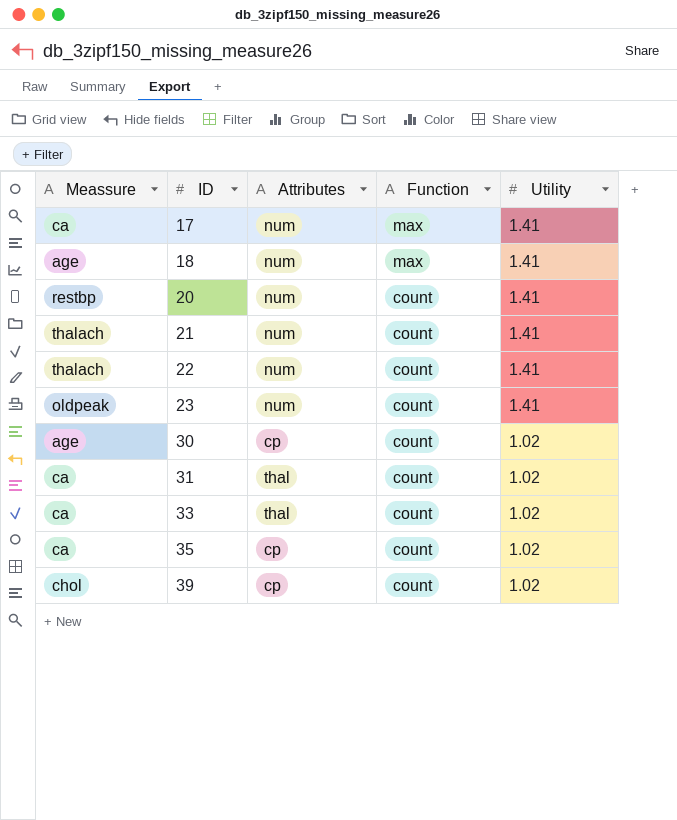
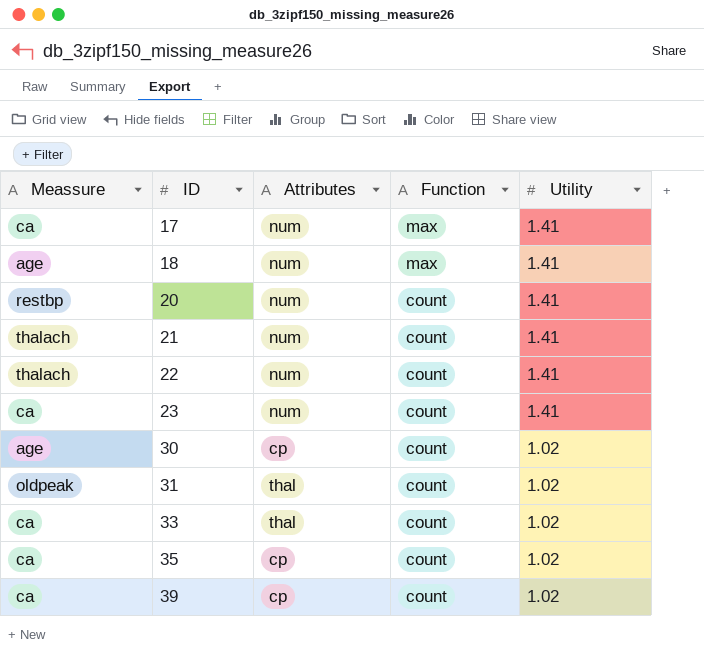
23 | Meassure: oldpeak -> ca
31 | Meassure: ca -> oldpeak
39 | Meassure: chol -> ca

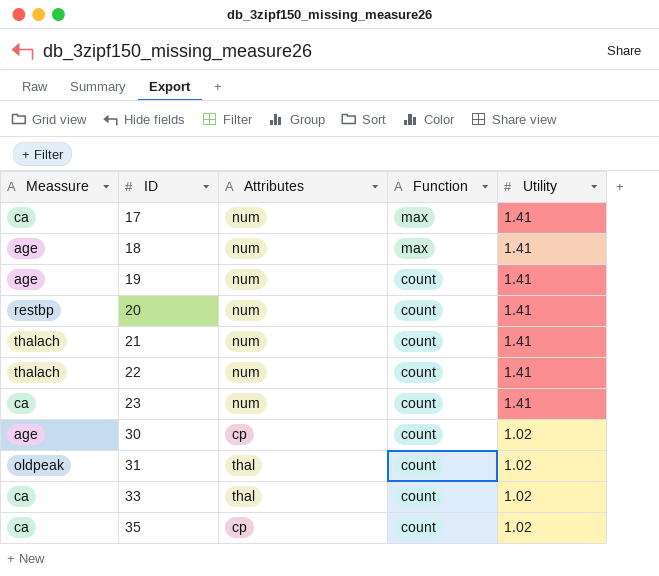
row 39: ca | cp | count | 1.02 -> none
row 19: none -> age | num | count | 1.41

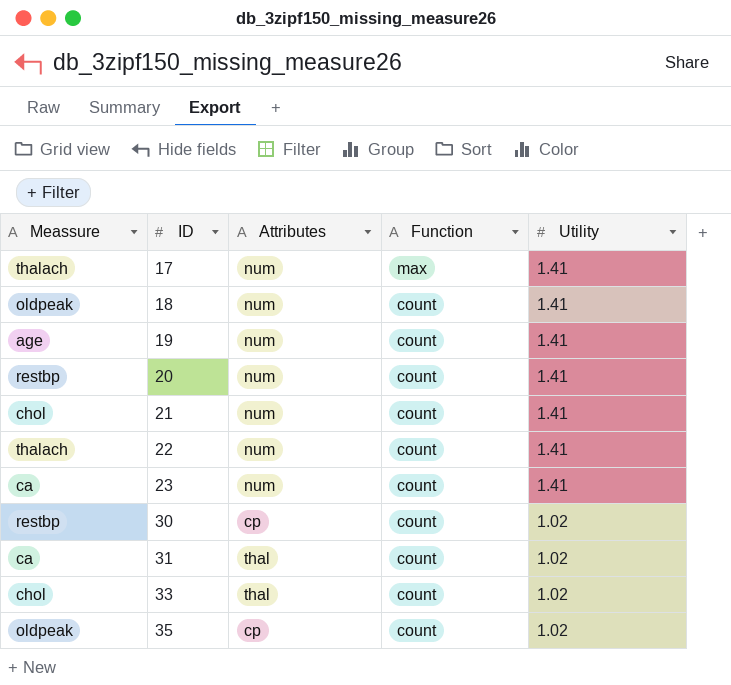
17 | Meassure: ca -> thalach
18 | Meassure: age -> oldpeak
18 | Function: max -> count
21 | Meassure: thalach -> chol
30 | Meassure: age -> restbp
31 | Meassure: oldpeak -> ca
33 | Meassure: ca -> chol
35 | Meassure: ca -> oldpeak

